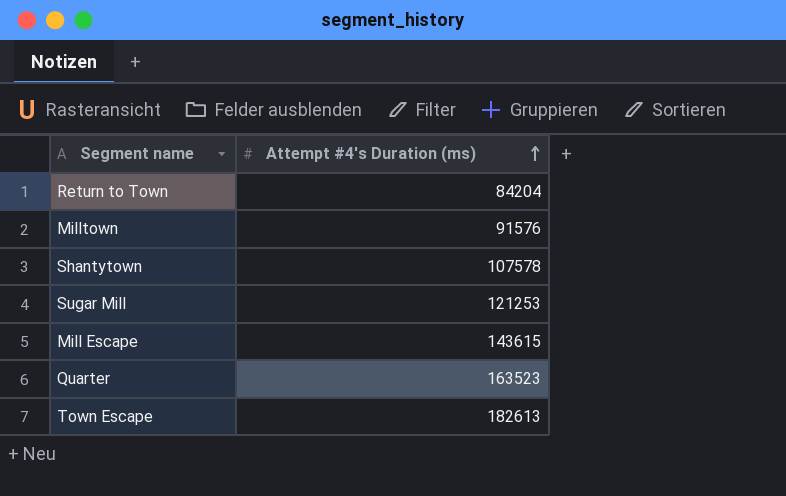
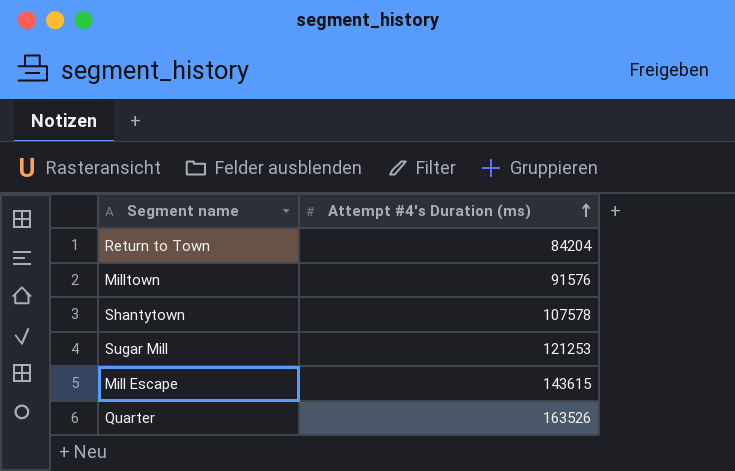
row Town Escape: 182613 -> none
Quarter | Attempt #4's Duration (ms): 163523 -> 163526

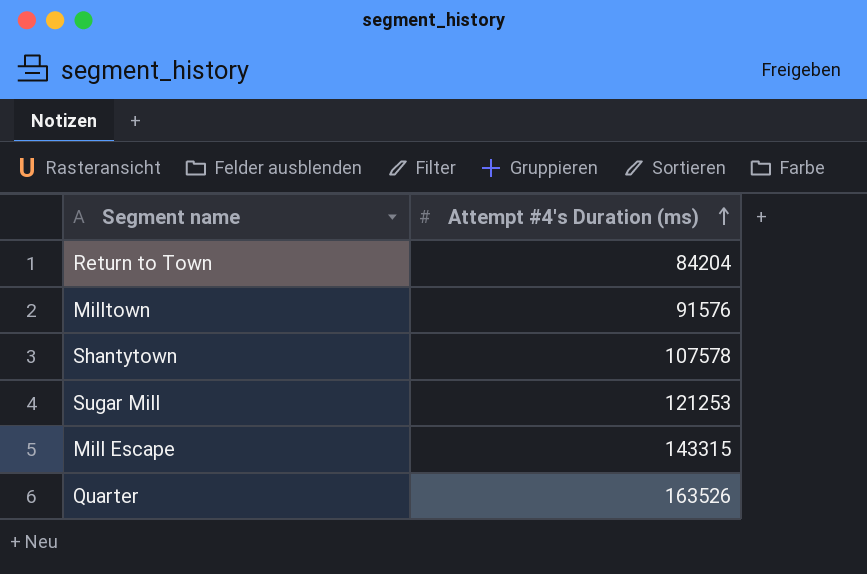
Mill Escape | Attempt #4's Duration (ms): 143615 -> 143315

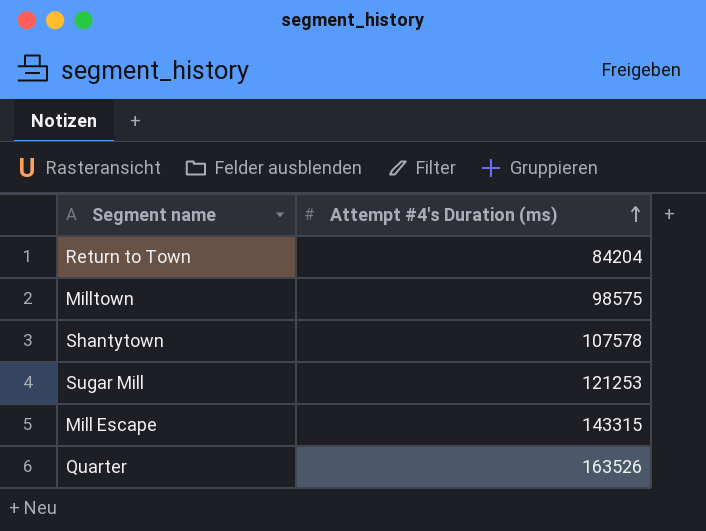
Milltown | Attempt #4's Duration (ms): 91576 -> 98575

